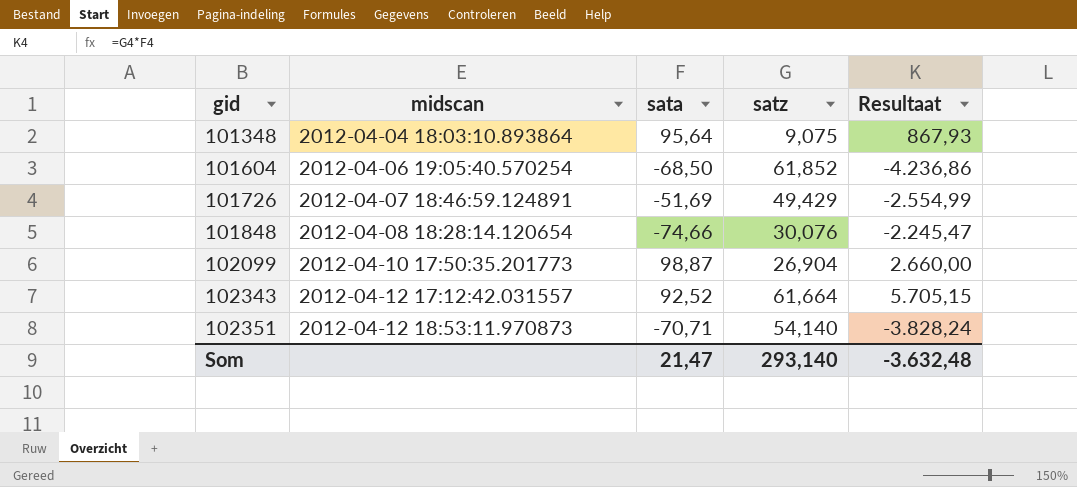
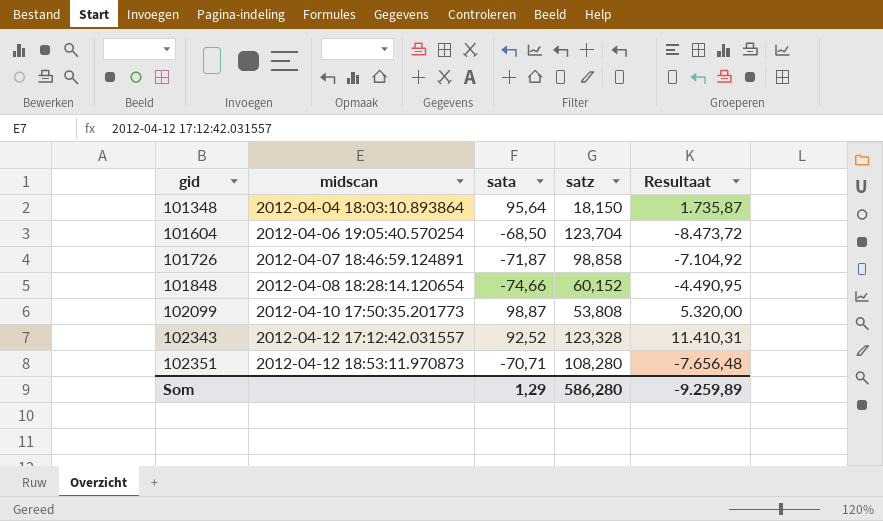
101348 | satz: 9,075 -> 18,150
101348 | Resultaat: 867,93 -> 1.735,87
101604 | satz: 61,852 -> 123,704
101604 | Resultaat: -4.236,86 -> -8.473,72
101726 | sata: -51,69 -> -71,87
101726 | satz: 49,429 -> 98,858
101726 | Resultaat: -2.554,99 -> -7.104,92
101848 | satz: 30,076 -> 60,152
101848 | Resultaat: -2.245,47 -> -4.490,95
102099 | satz: 26,904 -> 53,808
102099 | Resultaat: 2.660,00 -> 5.320,00
102343 | satz: 61,664 -> 123,328
102343 | Resultaat: 5.705,15 -> 11.410,31
102351 | satz: 54,140 -> 108,280
102351 | Resultaat: -3.828,24 -> -7.656,48
Som | sata: 21,47 -> 1,29
Som | satz: 293,140 -> 586,280
Som | Resultaat: -3.632,48 -> -9.259,89

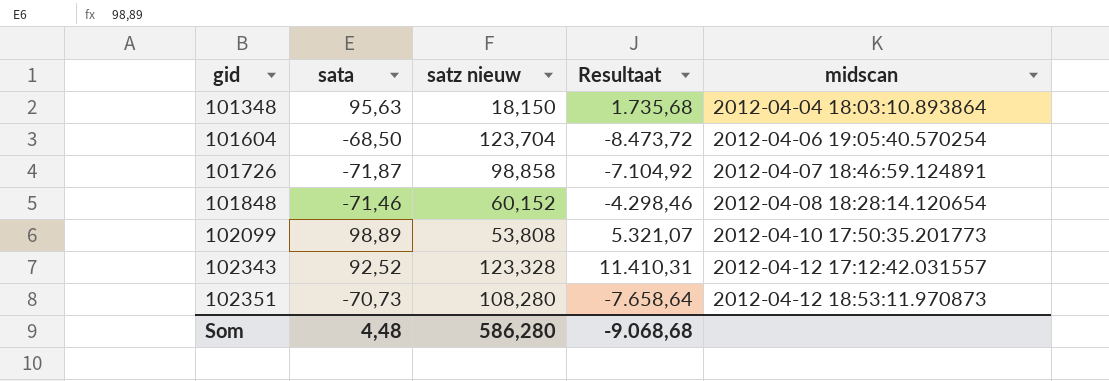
column name: satz -> satz nieuw
column midscan | position: 2 -> 5
101348 | sata: 95,64 -> 95,63
101348 | Resultaat: 1.735,87 -> 1.735,68
101848 | sata: -74,66 -> -71,46
101848 | Resultaat: -4.490,95 -> -4.298,46
102099 | sata: 98,87 -> 98,89
102099 | Resultaat: 5.320,00 -> 5.321,07
102351 | sata: -70,71 -> -70,73
102351 | Resultaat: -7.656,48 -> -7.658,64
Som | sata: 1,29 -> 4,48
Som | Resultaat: -9.259,89 -> -9.068,68

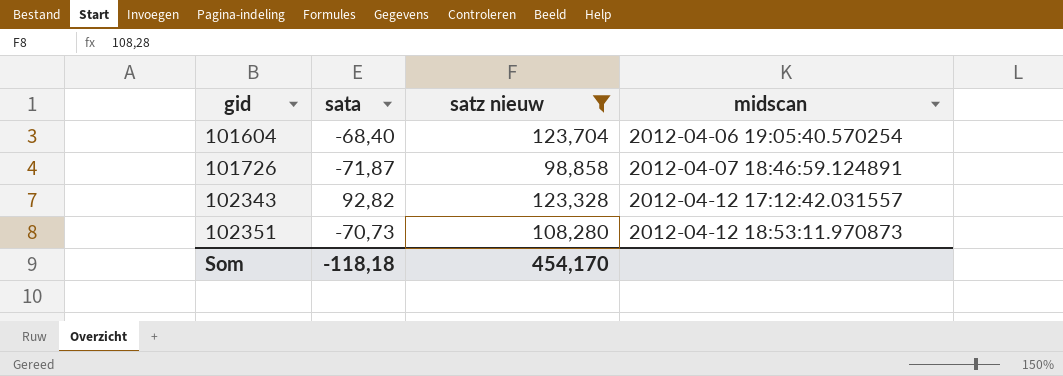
filter: none -> satz nieuw >= 98,858
column Resultaat | formula: [sata] * [satz nieuw] -> none
101604 | sata: -68,50 -> -68,40
102343 | sata: 92,52 -> 92,82
Som | sata: 4,48 -> -118,18
Som | satz nieuw: 586,280 -> 454,170

